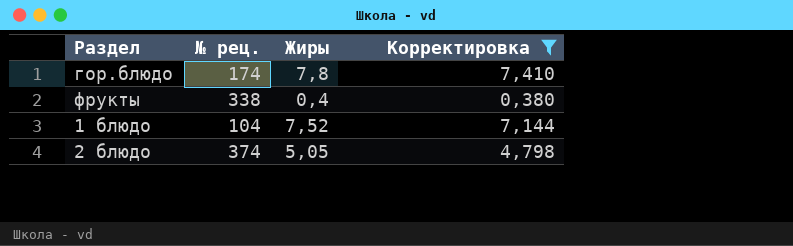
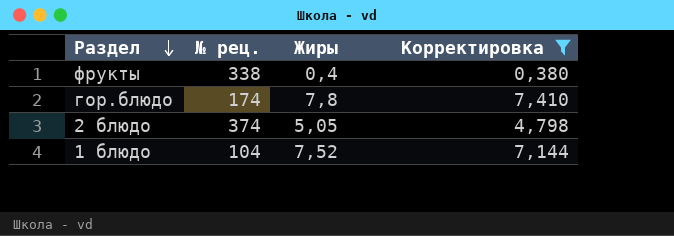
row order: none -> Раздел descending

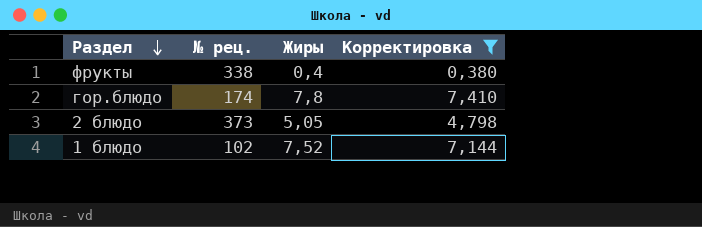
2 блюдо | № рец.: 374 -> 373
1 блюдо | № рец.: 104 -> 102

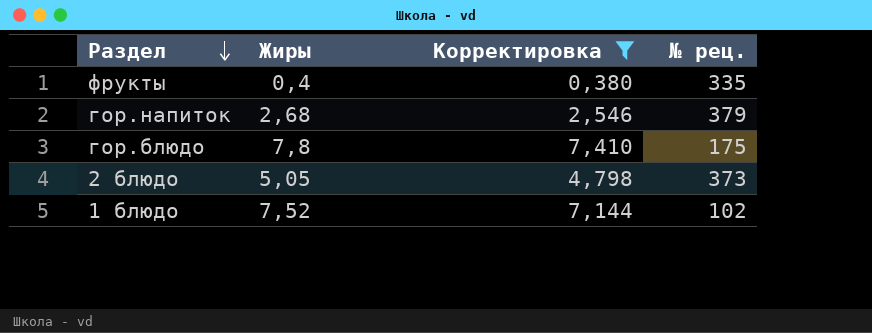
column № рец. | position: 2 -> 4
фрукты | № рец.: 338 -> 335
row гор.напиток: none -> 2,68 | 2,546 | 379
гор.блюдо | № рец.: 174 -> 175

